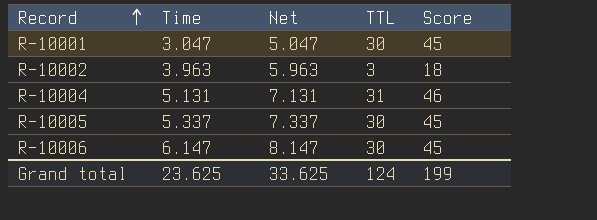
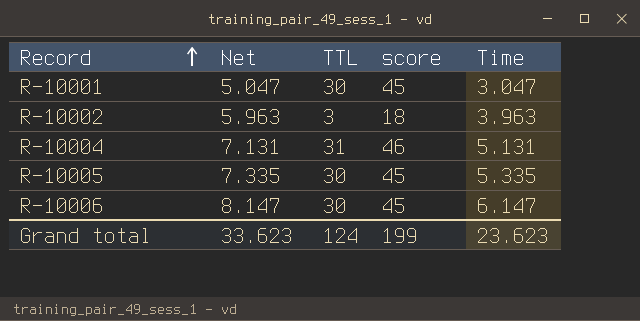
column name: Score -> score
column Time | position: 2 -> 5
R-10005 | Net: 7.337 -> 7.335
R-10005 | Time: 5.337 -> 5.335
Grand total | Net: 33.625 -> 33.623
Grand total | Time: 23.625 -> 23.623

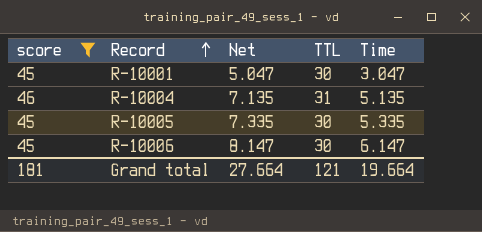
filter: none -> score != 18
column score | position: 4 -> 1
R-10004 | Net: 7.131 -> 7.135
R-10004 | Time: 5.131 -> 5.135
Grand total | score: 199 -> 181
Grand total | Net: 33.623 -> 27.664
Grand total | TTL: 124 -> 121
Grand total | Time: 23.623 -> 19.664

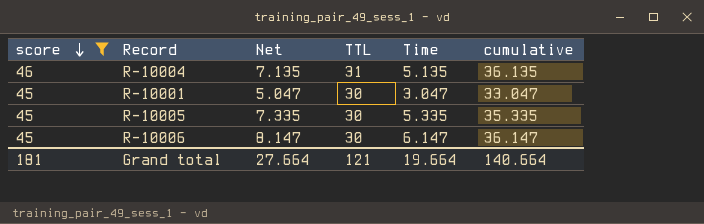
row order: Record ascending -> score descending
column cumulative | formula: none -> [TTL] + [Time]

